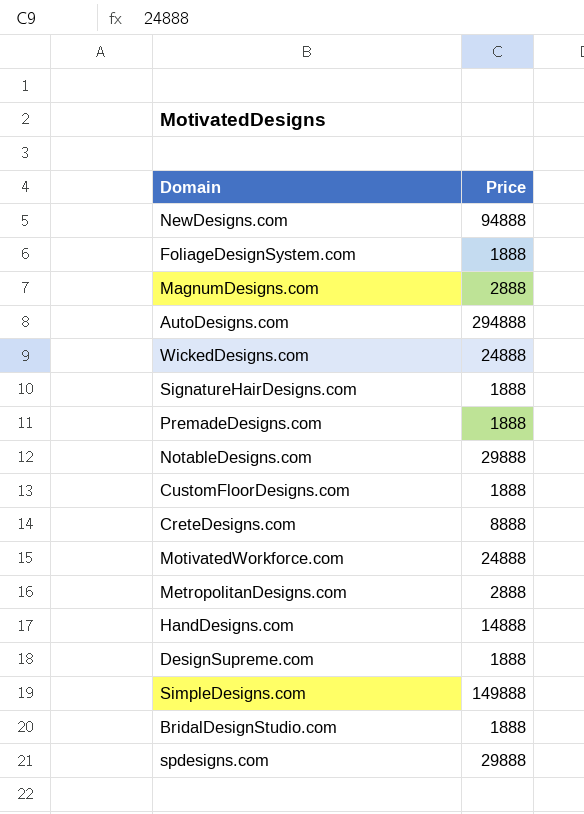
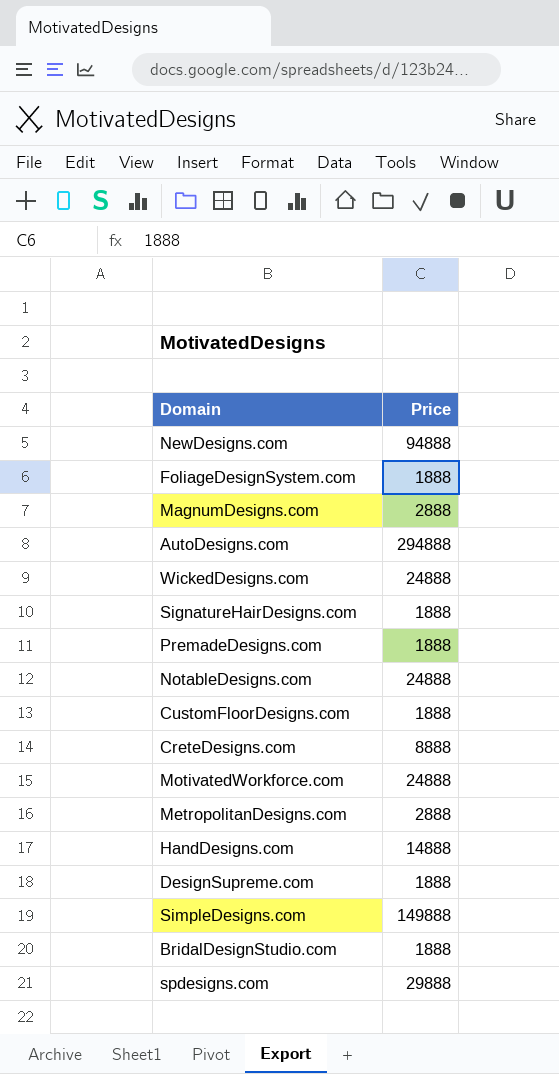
NotableDesigns.com | Price: 29888 -> 24888

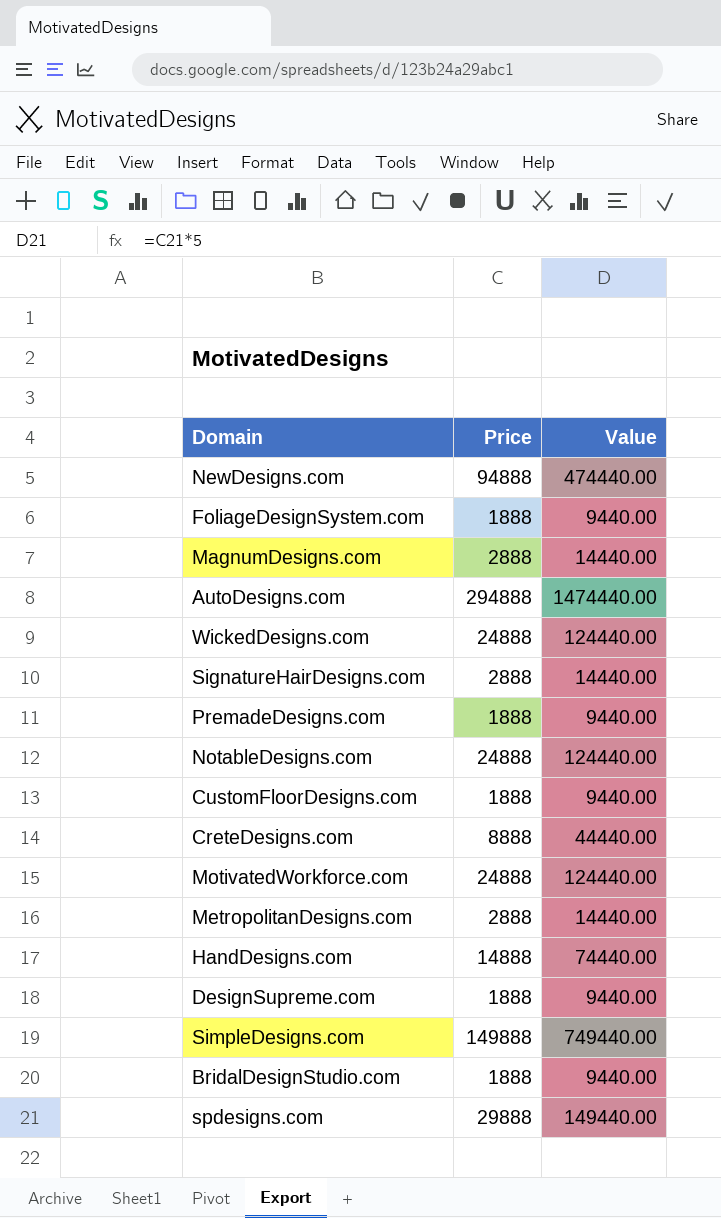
column Value | formula: none -> [Price] * 5
SignatureHairDesigns.com | Price: 1888 -> 2888

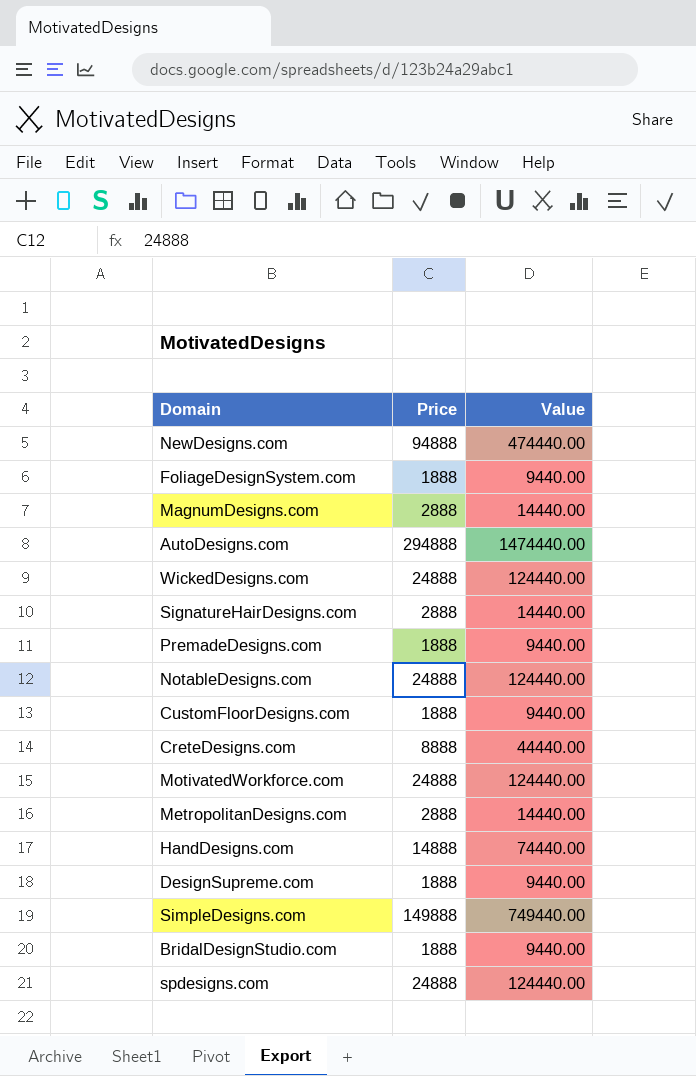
spdesigns.com | Price: 29888 -> 24888
spdesigns.com | Value: 149440.00 -> 124440.00

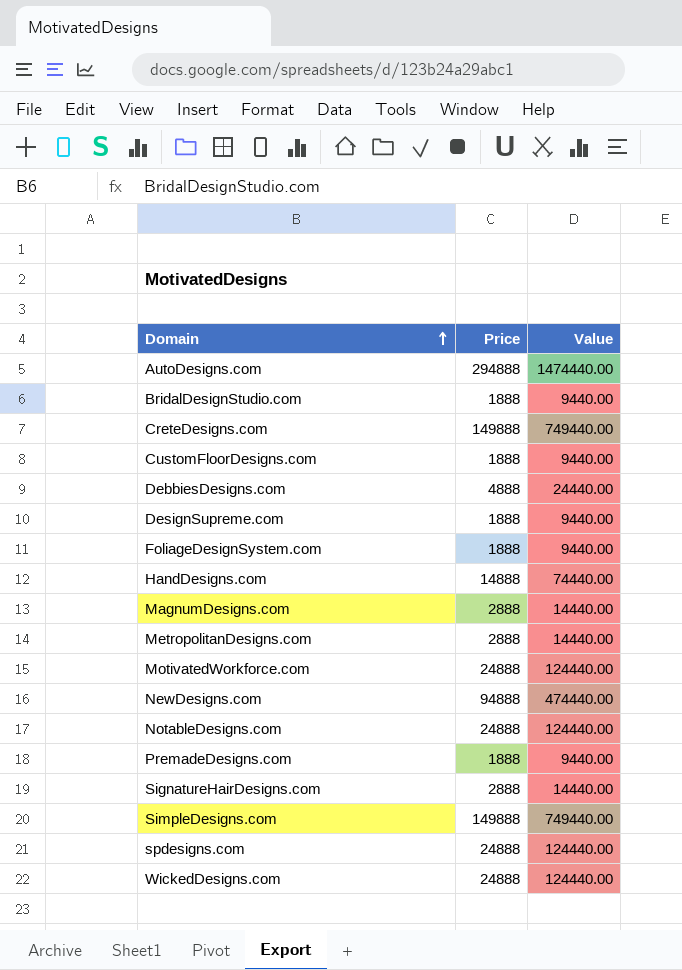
row order: none -> Domain ascending
CreteDesigns.com | Price: 8888 -> 149888
CreteDesigns.com | Value: 44440.00 -> 749440.00
row DebbiesDesigns.com: none -> 4888 | 24440.00

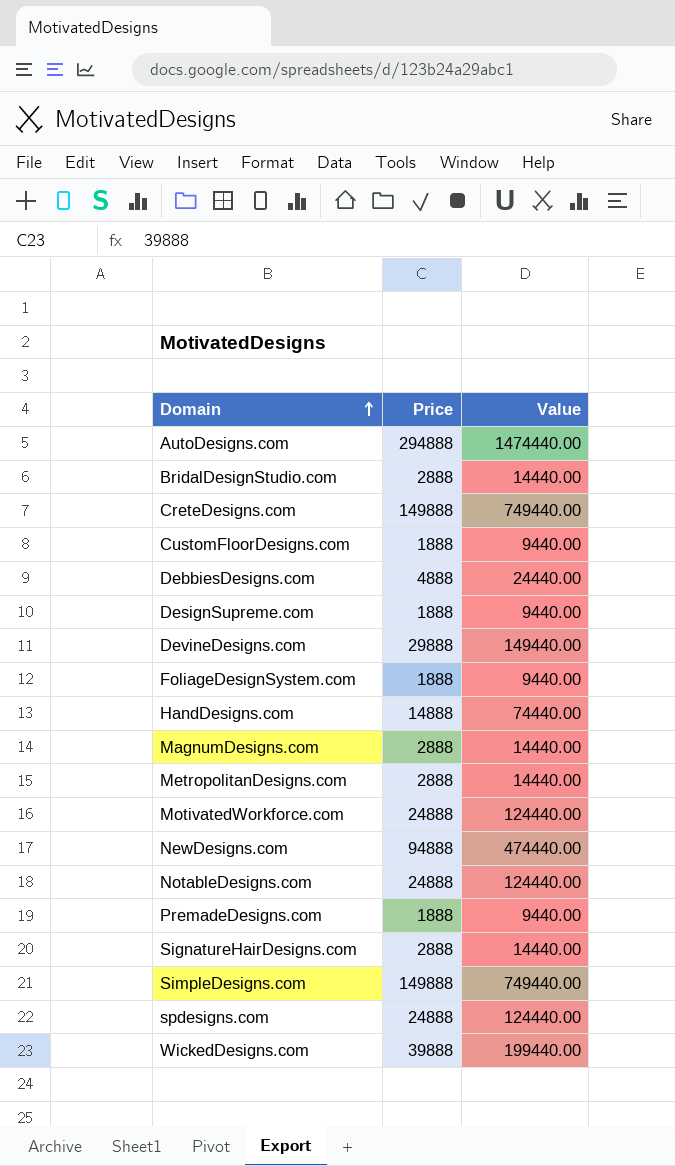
BridalDesignStudio.com | Price: 1888 -> 2888
BridalDesignStudio.com | Value: 9440.00 -> 14440.00
row DevineDesigns.com: none -> 29888 | 149440.00
WickedDesigns.com | Price: 24888 -> 39888
WickedDesigns.com | Value: 124440.00 -> 199440.00

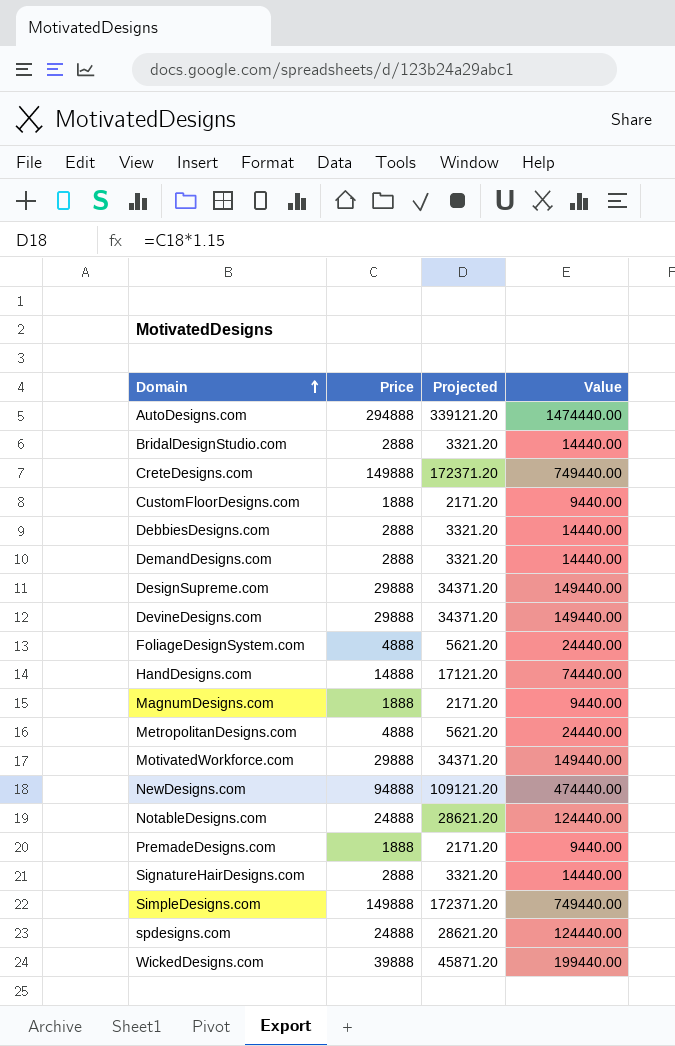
column Projected | formula: none -> [Price] * 1.15
DebbiesDesigns.com | Price: 4888 -> 2888
DebbiesDesigns.com | Value: 24440.00 -> 14440.00
row DemandDesigns.com: none -> 2888 | 3321.20 | 14440.00
DesignSupreme.com | Price: 1888 -> 29888
DesignSupreme.com | Value: 9440.00 -> 149440.00
FoliageDesignSystem.com | Price: 1888 -> 4888
FoliageDesignSystem.com | Value: 9440.00 -> 24440.00
MagnumDesigns.com | Price: 2888 -> 1888
MagnumDesigns.com | Value: 14440.00 -> 9440.00
MetropolitanDesigns.com | Price: 2888 -> 4888
MetropolitanDesigns.com | Value: 14440.00 -> 24440.00
MotivatedWorkforce.com | Price: 24888 -> 29888
MotivatedWorkforce.com | Value: 124440.00 -> 149440.00

